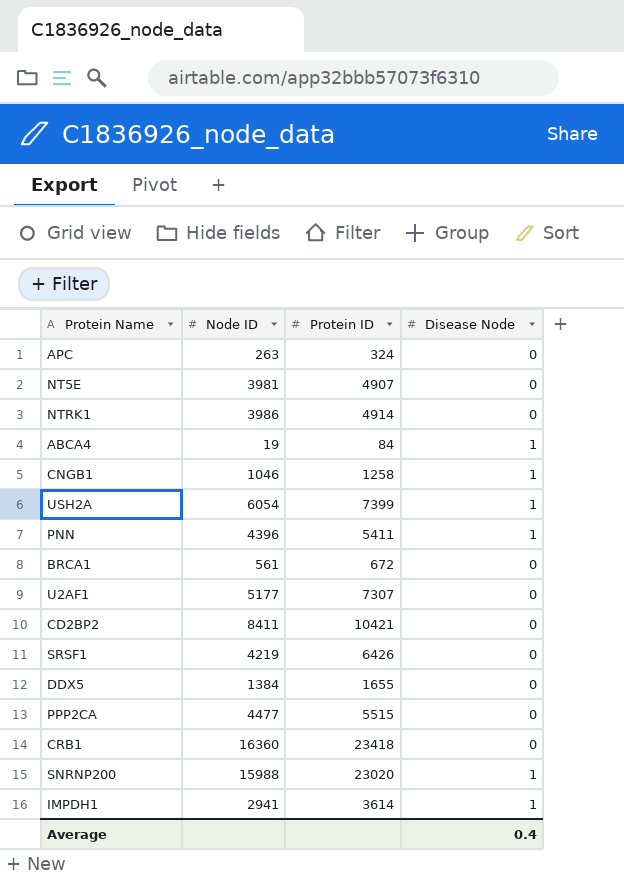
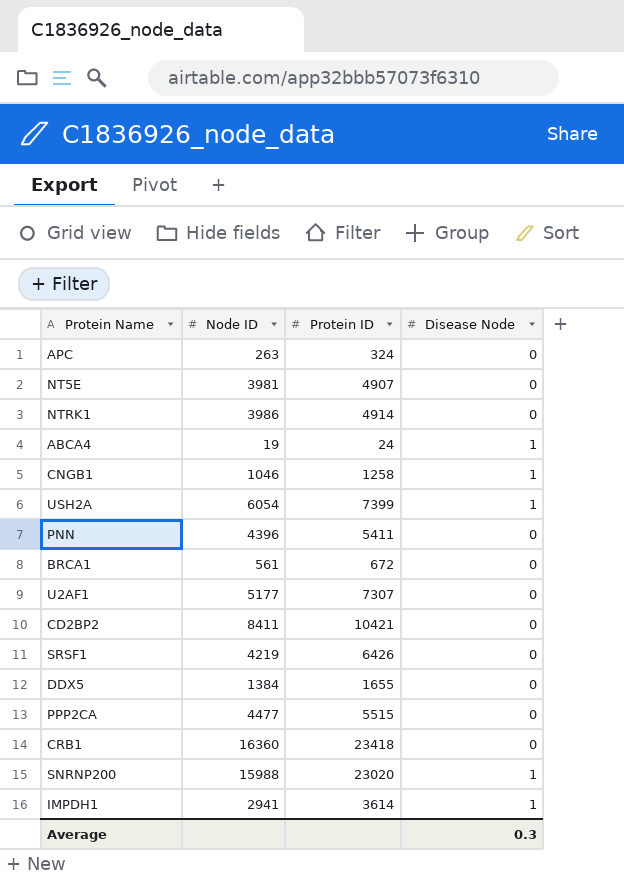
ABCA4 | Protein ID: 84 -> 24
PNN | Disease Node: 1 -> 0
Average | Disease Node: 0.4 -> 0.3

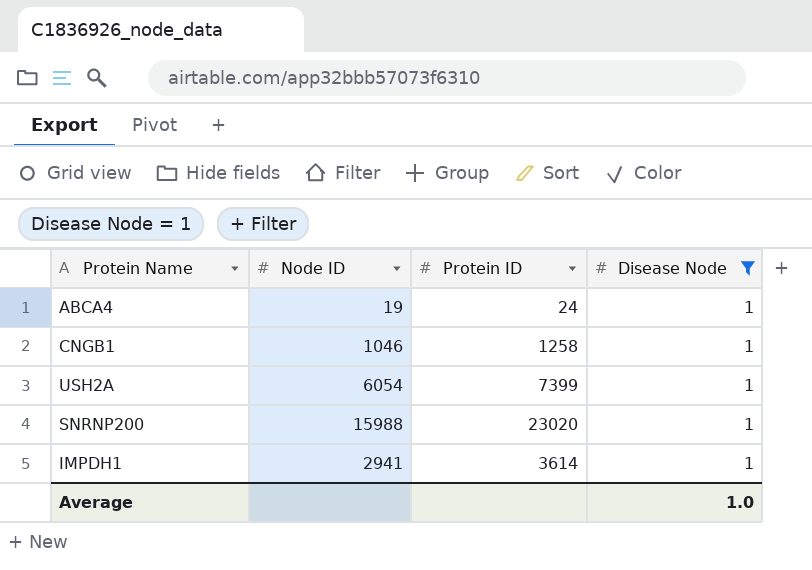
filter: none -> Disease Node = 1
Average | Disease Node: 0.3 -> 1.0

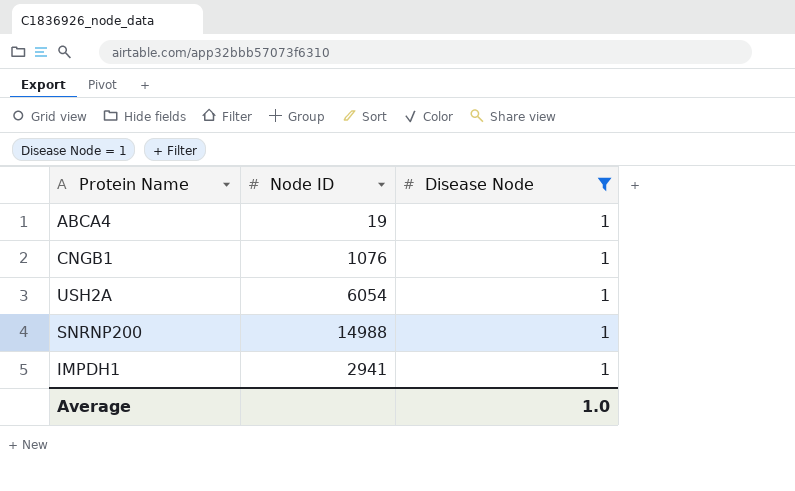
column Protein ID | position: 3 -> none
CNGB1 | Node ID: 1046 -> 1076
SNRNP200 | Node ID: 15988 -> 14988

